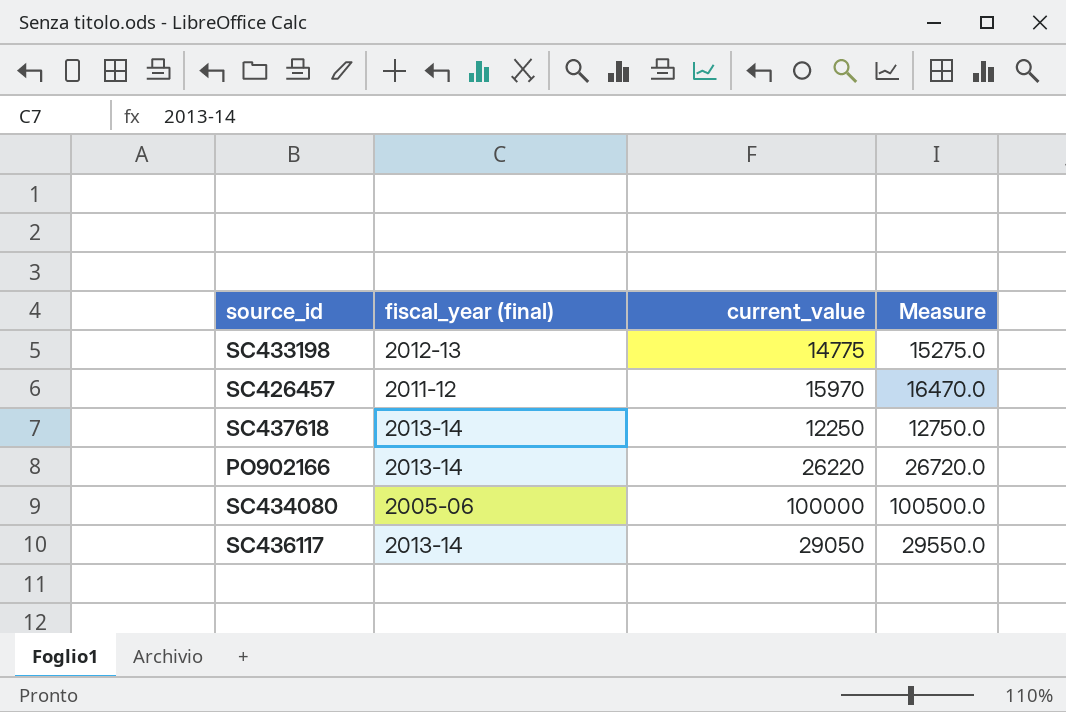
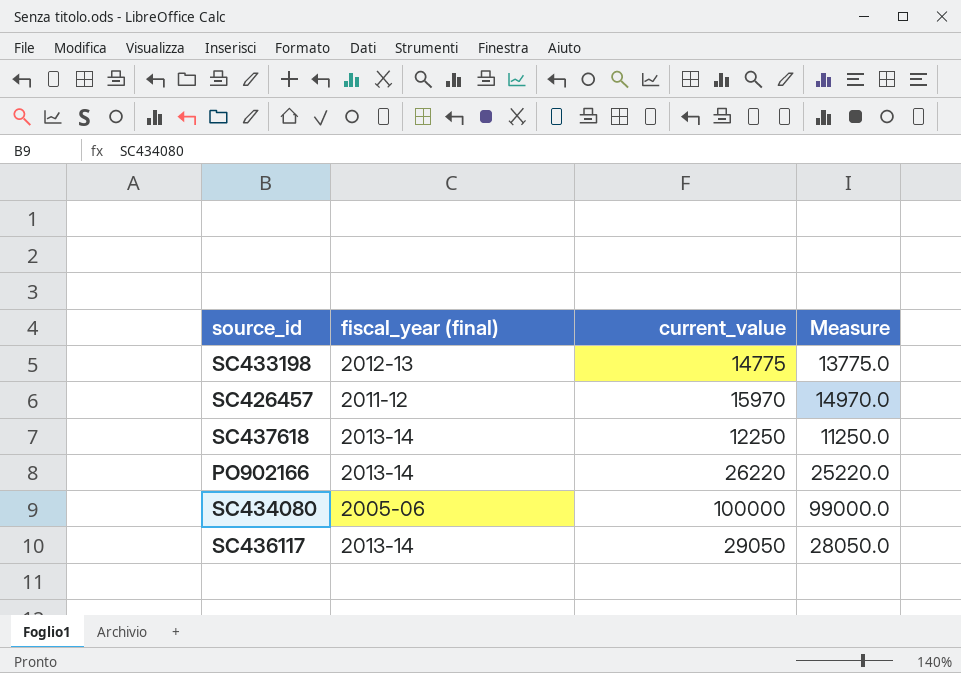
column Measure | formula: [current_value] + 500 -> [current_value] - 1000

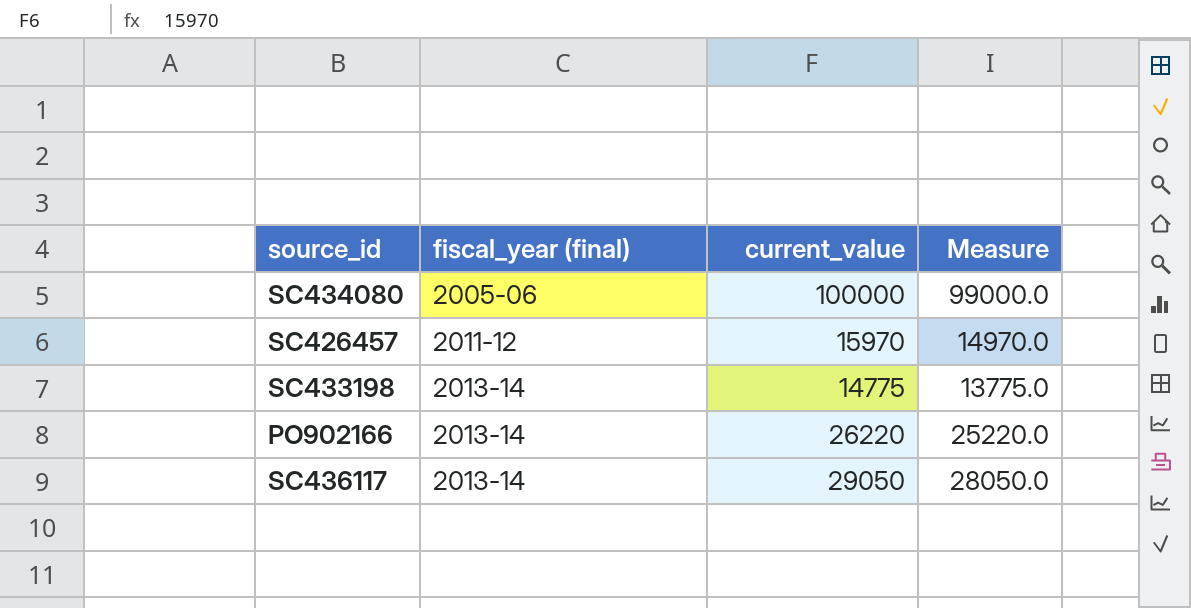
row order: none -> fiscal_year (final) ascending
row SC437618: 2013-14 | 12250 | 11250.0 -> none
SC433198 | fiscal_year (final): 2012-13 -> 2013-14

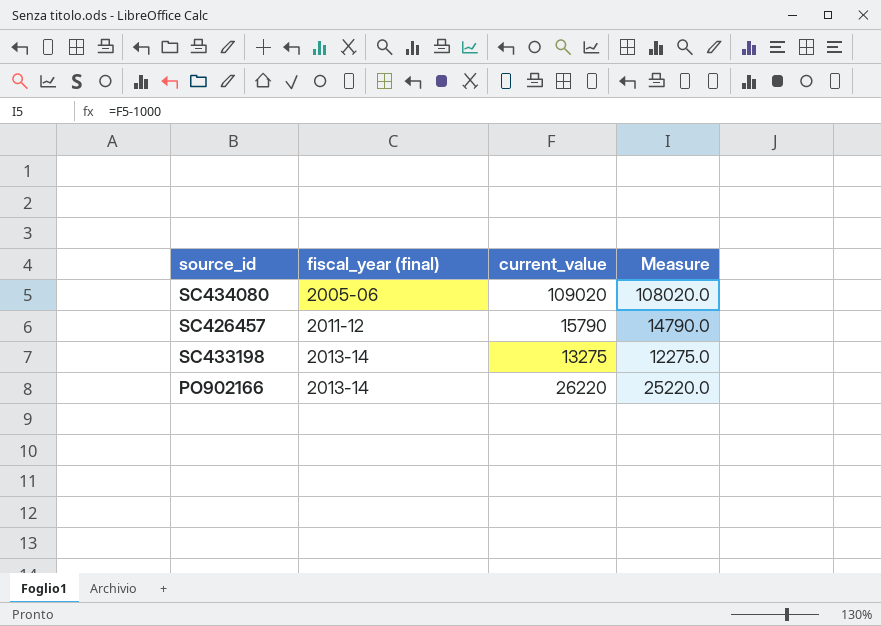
row SC436117: 2013-14 | 29050 | 28050.0 -> none
SC434080 | current_value: 100000 -> 109020
SC434080 | Measure: 99000.0 -> 108020.0
SC426457 | current_value: 15970 -> 15790
SC426457 | Measure: 14970.0 -> 14790.0
SC433198 | current_value: 14775 -> 13275
SC433198 | Measure: 13775.0 -> 12275.0

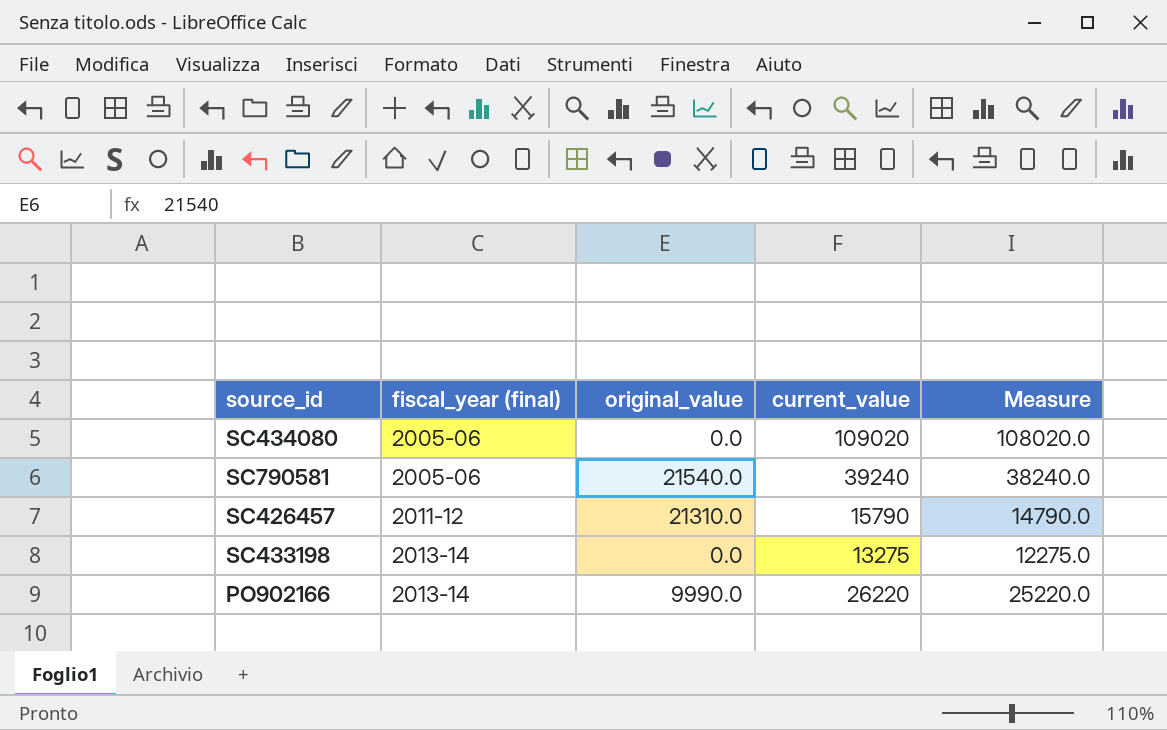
column original_value | position: none -> 3
row SC790581: none -> 2005-06 | 21540.0 | 39240 | 38240.0

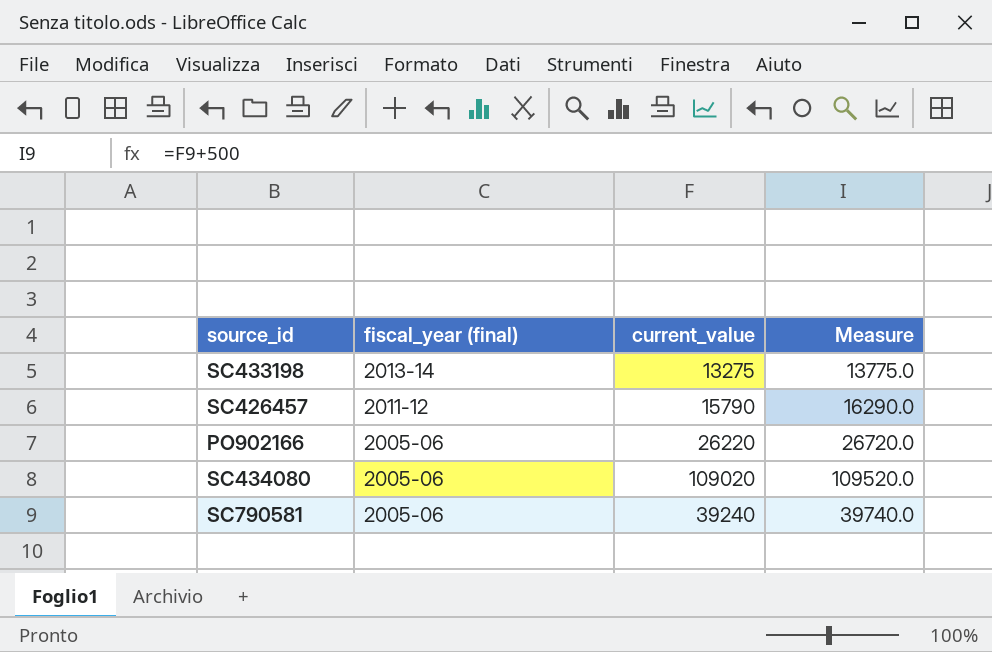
row order: fiscal_year (final) ascending -> fiscal_year (final) descending
column original_value | position: 3 -> none
column Measure | formula: [current_value] - 1000 -> [current_value] + 500
PO902166 | fiscal_year (final): 2013-14 -> 2005-06

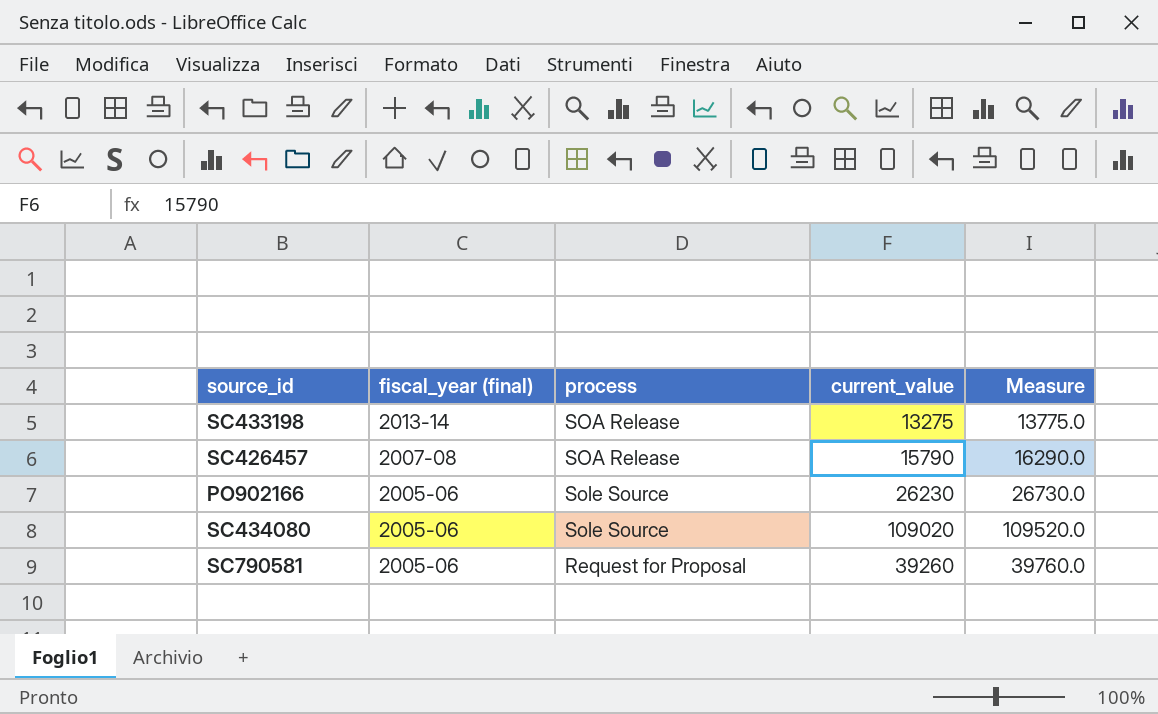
column process | position: none -> 3
SC426457 | fiscal_year (final): 2011-12 -> 2007-08
PO902166 | current_value: 26220 -> 26230
PO902166 | Measure: 26720.0 -> 26730.0
SC790581 | current_value: 39240 -> 39260
SC790581 | Measure: 39740.0 -> 39760.0

